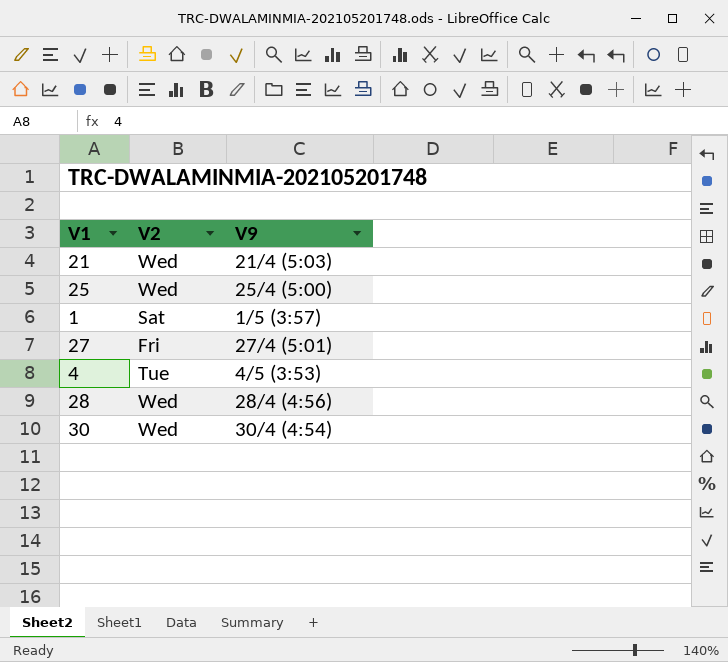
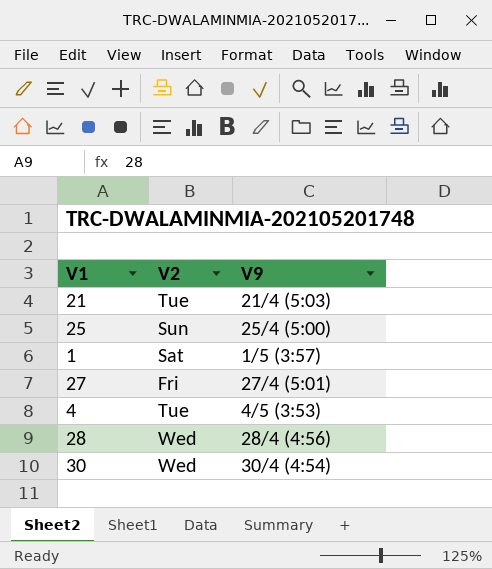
21 | V2: Wed -> Tue
25 | V2: Wed -> Sun

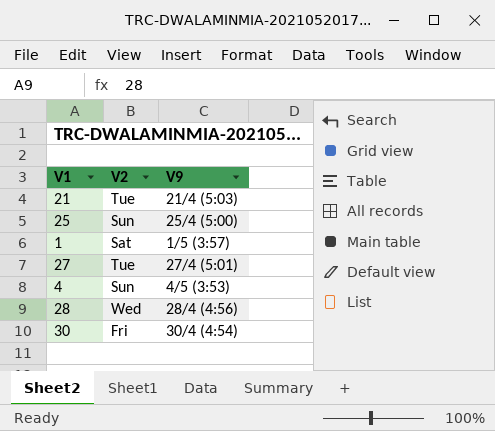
27 | V2: Fri -> Tue
4 | V2: Tue -> Sun
30 | V2: Wed -> Fri

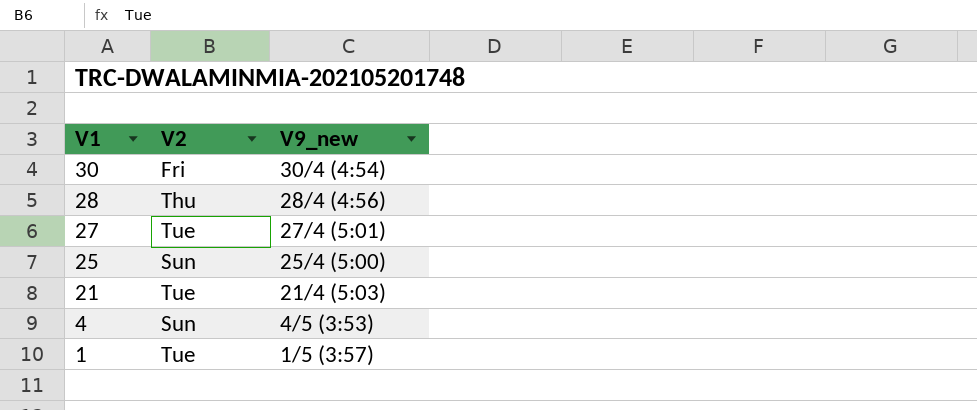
row order: none -> V1 descending
column name: V9 -> V9_new
28 | V2: Wed -> Thu
1 | V2: Sat -> Tue

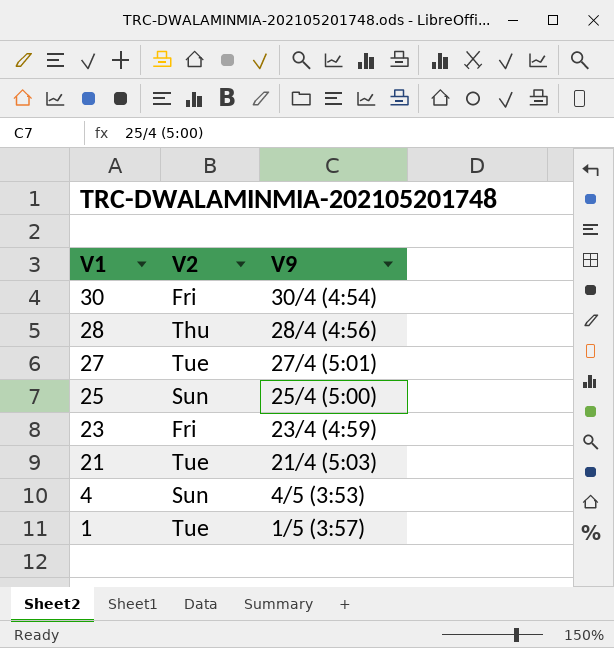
column name: V9_new -> V9
row 23: none -> Fri | 23/4 (4:59)

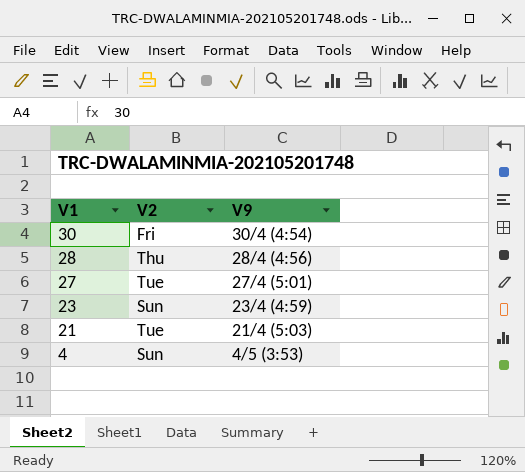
row 25: Sun | 25/4 (5:00) -> none
row 1: Tue | 1/5 (3:57) -> none
23 | V2: Fri -> Sun

